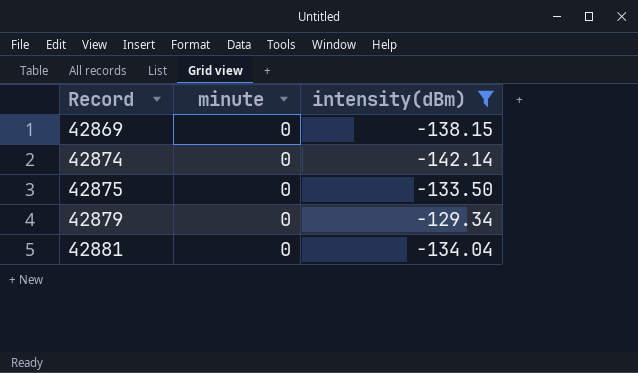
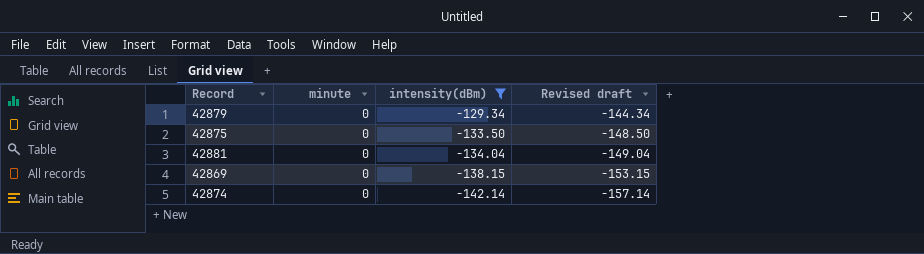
row order: Record ascending -> intensity(dBm) descending
column Revised draft | formula: none -> [intensity(dBm)] - 15

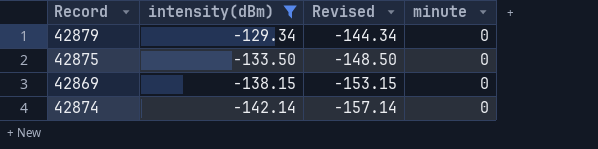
column name: Revised draft -> Revised
column minute | position: 2 -> 4
row 42881: 0 | -134.04 | -149.04 -> none

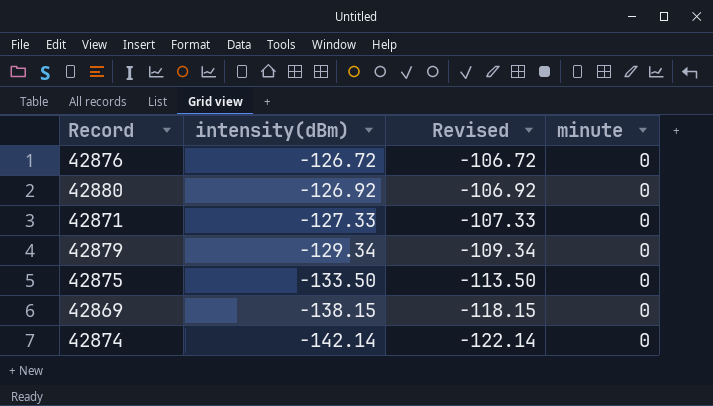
filter: intensity(dBm) <= -129.34 -> none
column Revised | formula: [intensity(dBm)] - 15 -> [intensity(dBm)] + 20

